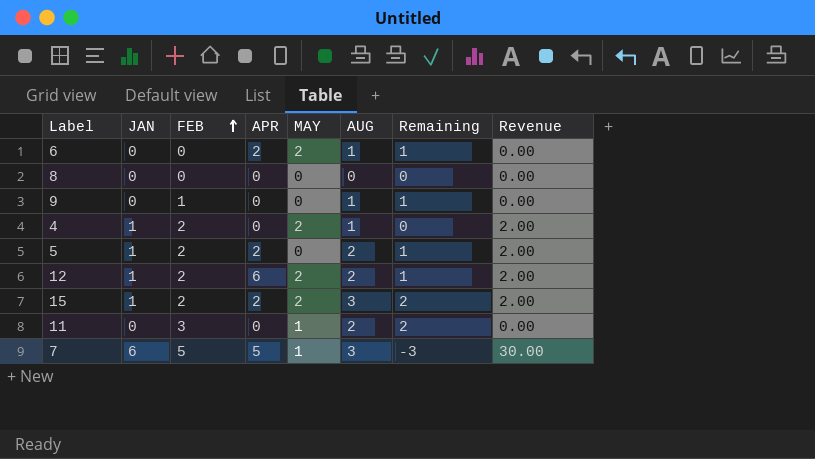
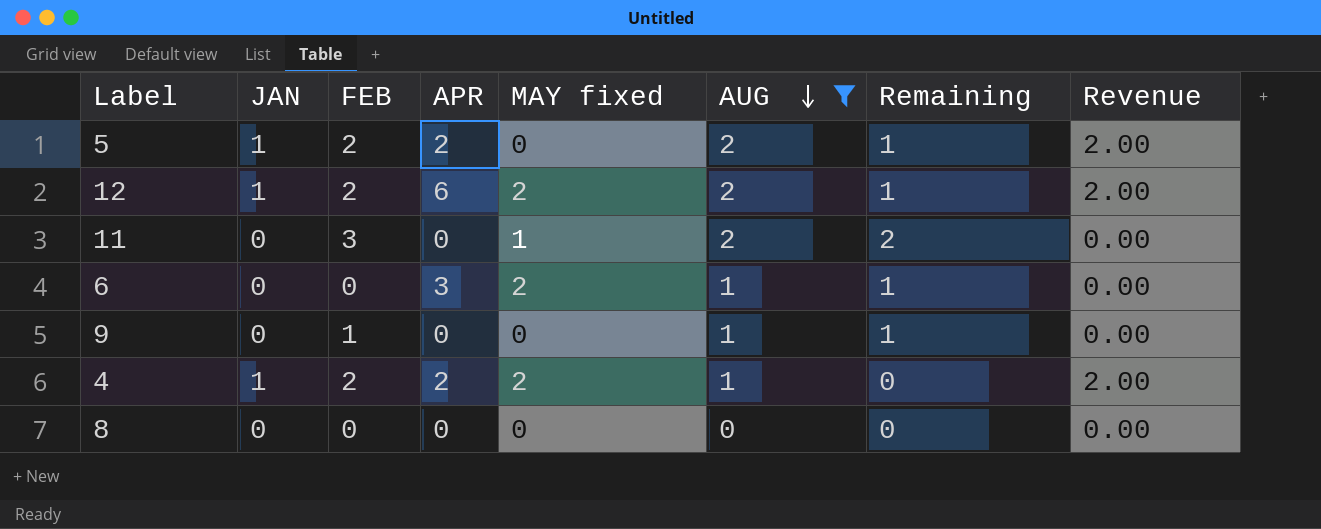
filter: none -> AUG != 3
row order: FEB ascending -> AUG descending
column name: MAY -> MAY fixed
6 | APR: 2 -> 3
4 | APR: 0 -> 2

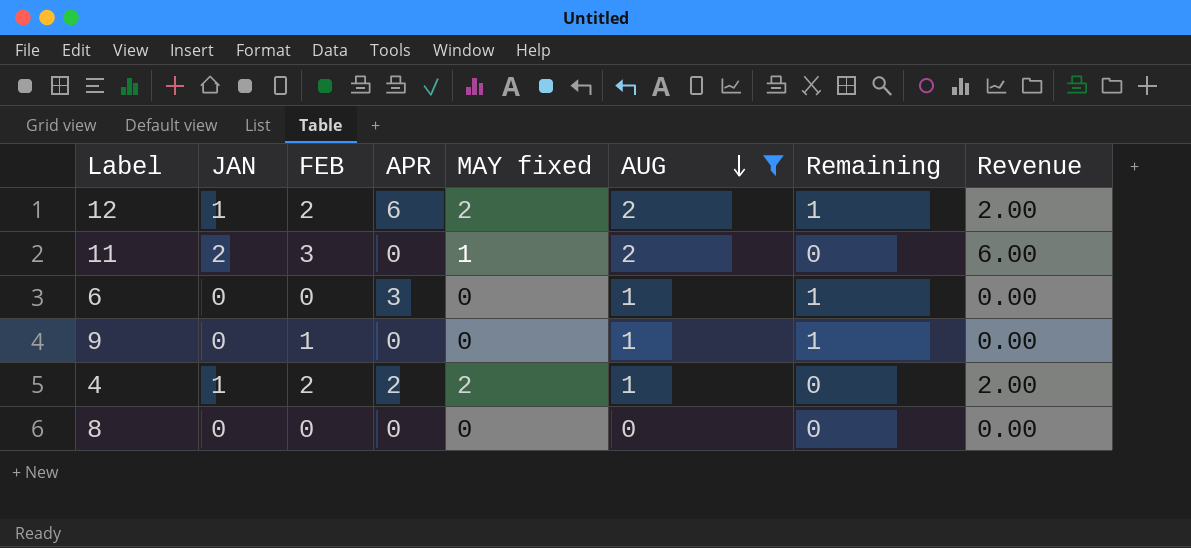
row 5: 1 | 2 | 2 | 0 | 2 | 1 | 2.00 -> none
11 | JAN: 0 -> 2
11 | Remaining: 2 -> 0
11 | Revenue: 0.00 -> 6.00
6 | MAY fixed: 2 -> 0

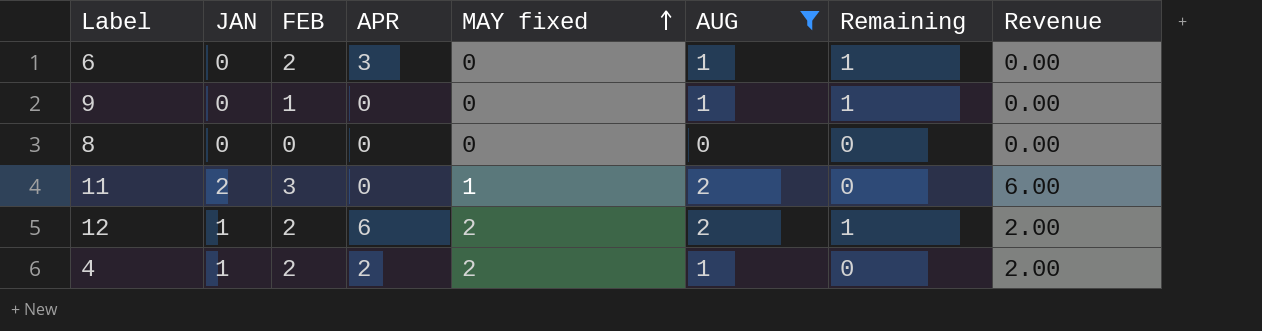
row order: AUG descending -> MAY fixed ascending
6 | FEB: 0 -> 2

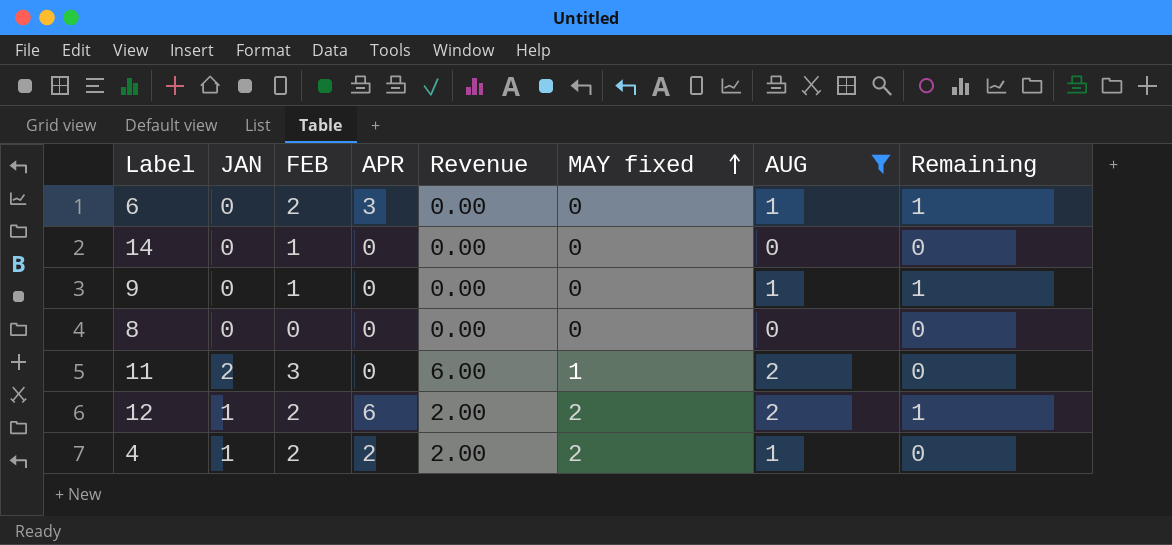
column Revenue | position: 8 -> 5
row 14: none -> 0 | 1 | 0 | 0.00 | 0 | 0 | 0

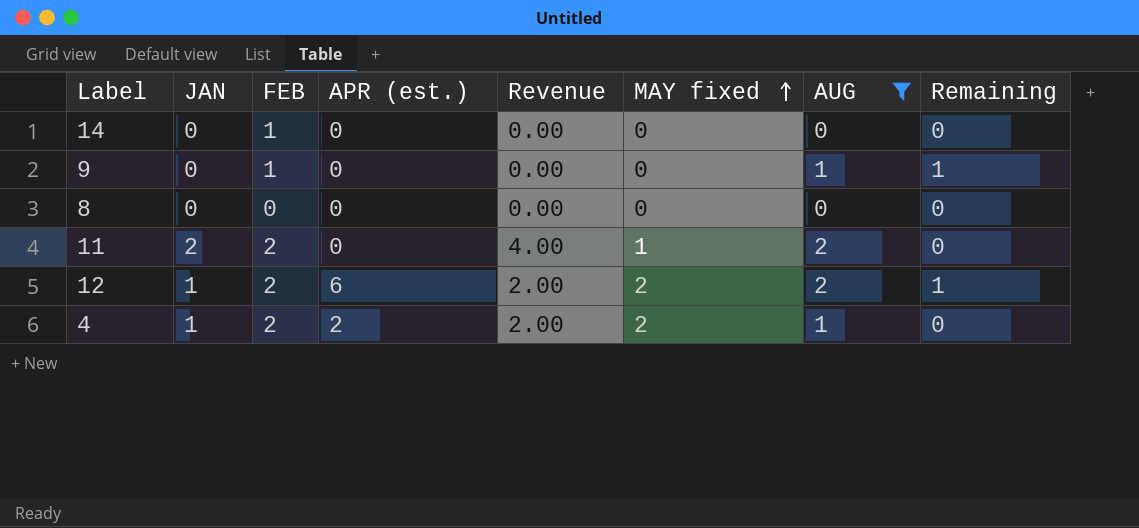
column name: APR -> APR (est.)
row 6: 0 | 2 | 3 | 0.00 | 0 | 1 | 1 -> none
11 | FEB: 3 -> 2
11 | Revenue: 6.00 -> 4.00

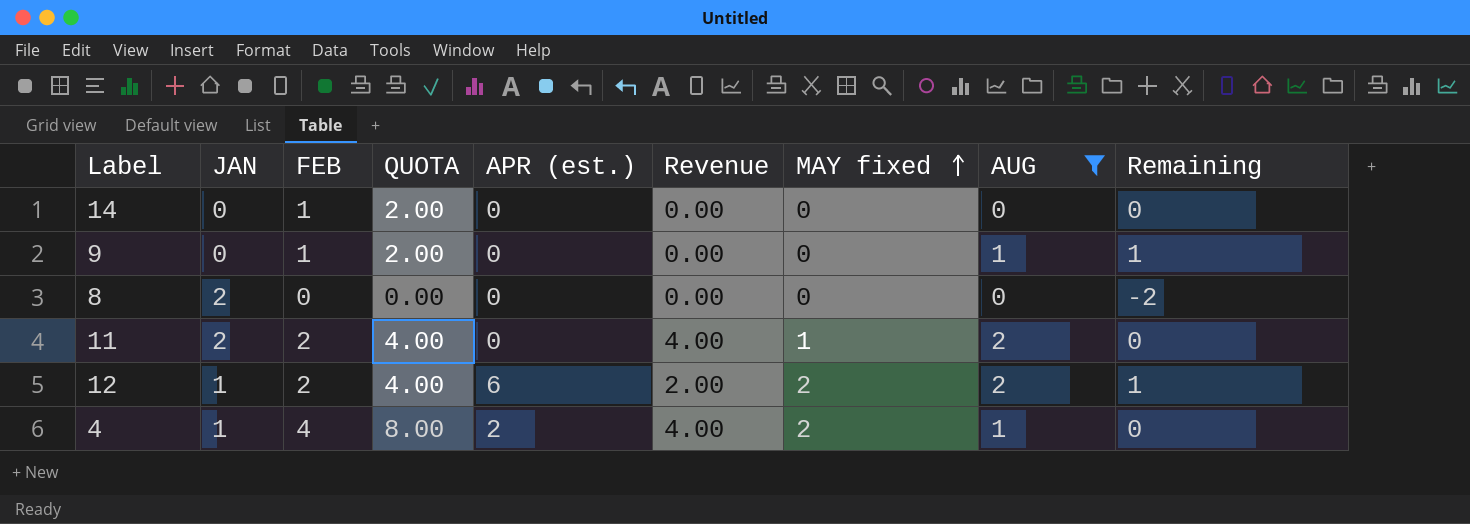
column QUOTA | formula: none -> [FEB] * 2
8 | JAN: 0 -> 2
8 | Remaining: 0 -> -2
4 | FEB: 2 -> 4
4 | Revenue: 2.00 -> 4.00

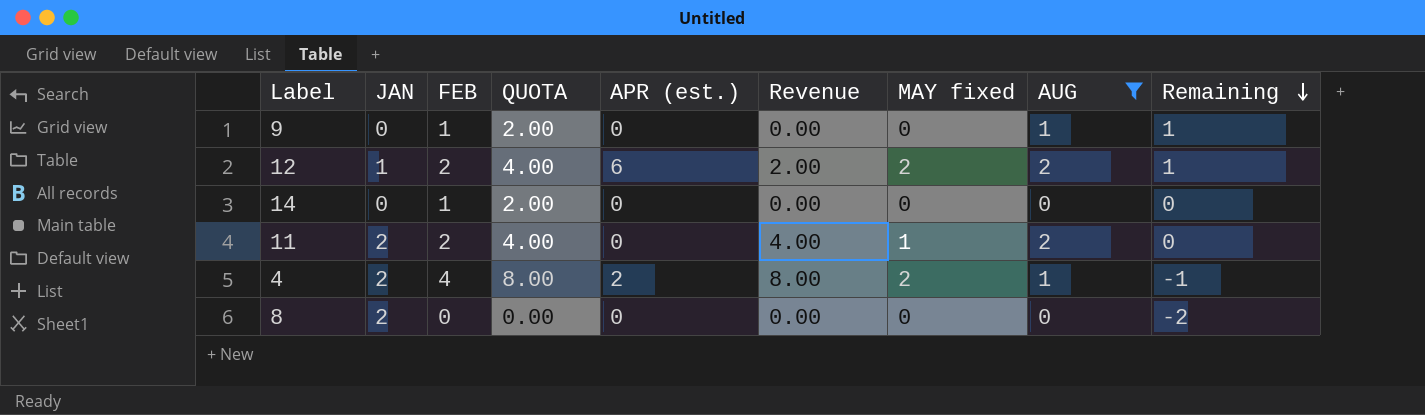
row order: MAY fixed ascending -> Remaining descending
4 | JAN: 1 -> 2
4 | Revenue: 4.00 -> 8.00
4 | Remaining: 0 -> -1

